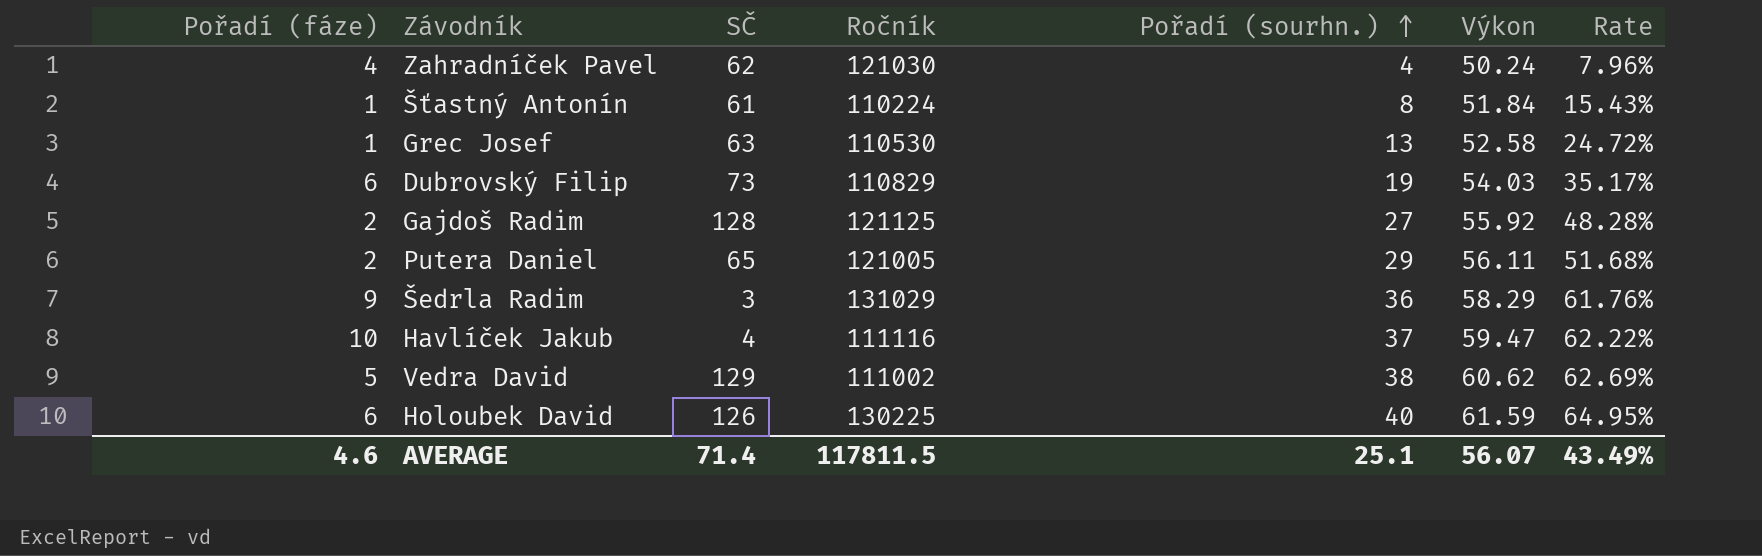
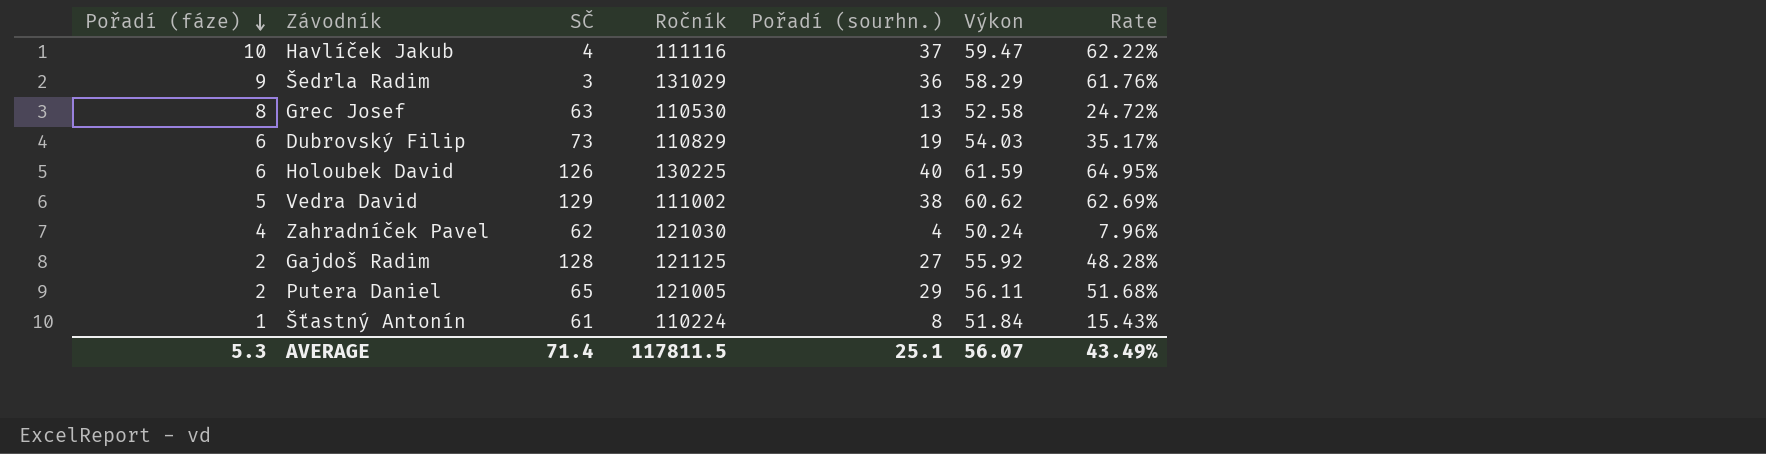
row order: Pořadí (sourhn.) ascending -> Pořadí (fáze) descending
Grec Josef | Pořadí (fáze): 1 -> 8
AVERAGE | Pořadí (fáze): 4.6 -> 5.3

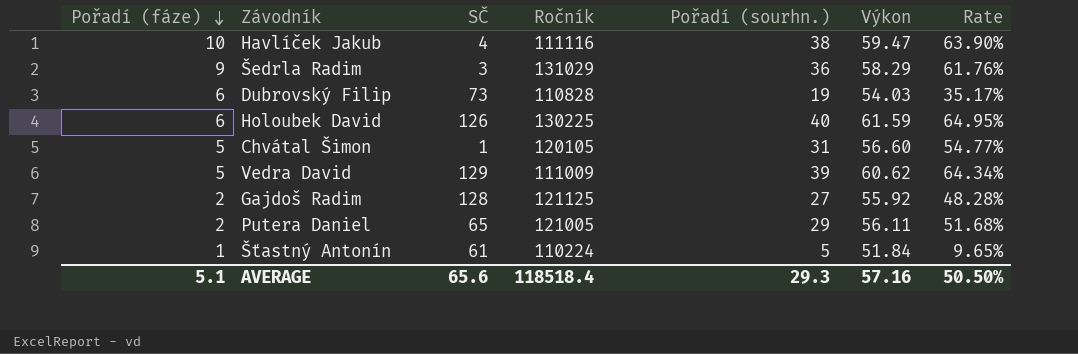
row Grec Josef: 8 | 63 | 110530 | 13 | 52.58 | 24.72% -> none
row Zahradníček Pavel: 4 | 62 | 121030 | 4 | 50.24 | 7.96% -> none
Havlíček Jakub | Pořadí (sourhn.): 37 -> 38
Havlíček Jakub | Rate: 62.22% -> 63.90%
Dubrovský Filip | Ročník: 110829 -> 110828
row Chvátal Šimon: none -> 5 | 1 | 120105 | 31 | 56.60 | 54.77%
Vedra David | Ročník: 111002 -> 111009
Vedra David | Pořadí (sourhn.): 38 -> 39
Vedra David | Rate: 62.69% -> 64.34%
Šťastný Antonín | Pořadí (sourhn.): 8 -> 5
Šťastný Antonín | Rate: 15.43% -> 9.65%
AVERAGE | Pořadí (fáze): 5.3 -> 5.1
AVERAGE | SČ: 71.4 -> 65.6
AVERAGE | Ročník: 117811.5 -> 118518.4
AVERAGE | Pořadí (sourhn.): 25.1 -> 29.3
AVERAGE | Výkon: 56.07 -> 57.16
AVERAGE | Rate: 43.49% -> 50.50%

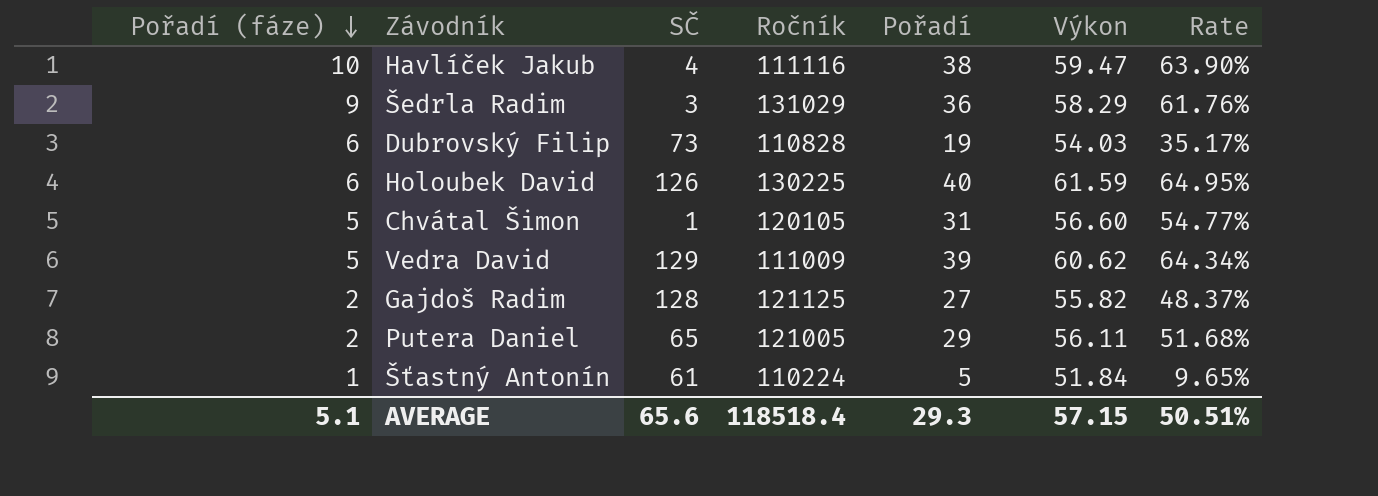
column name: Pořadí (sourhn.) -> Pořadí
Gajdoš Radim | Výkon: 55.92 -> 55.82
Gajdoš Radim | Rate: 48.28% -> 48.37%
AVERAGE | Výkon: 57.16 -> 57.15
AVERAGE | Rate: 50.50% -> 50.51%

